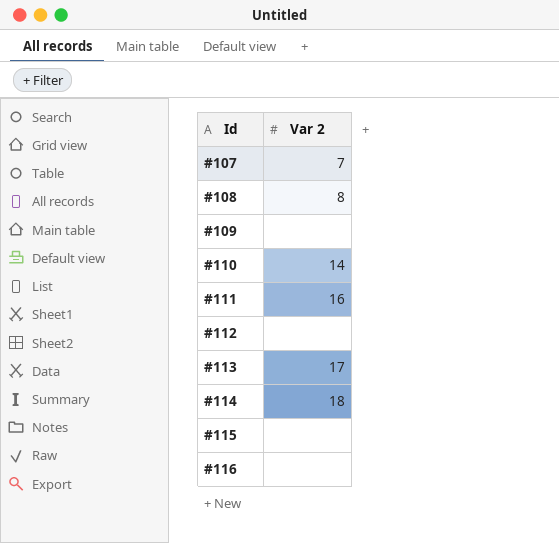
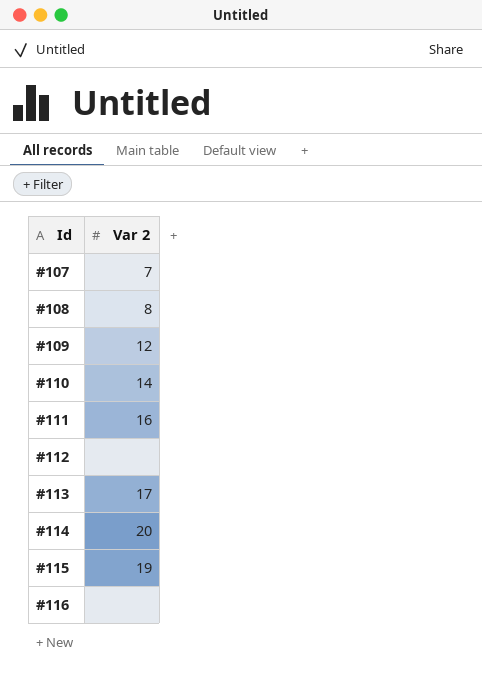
#109 | Var 2: none -> 12
#114 | Var 2: 18 -> 20
#115 | Var 2: none -> 19

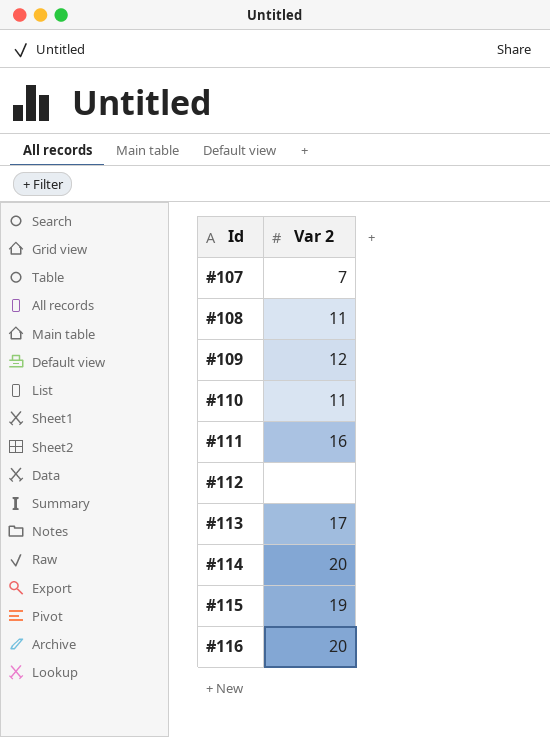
#108 | Var 2: 8 -> 11
#110 | Var 2: 14 -> 11
#116 | Var 2: none -> 20

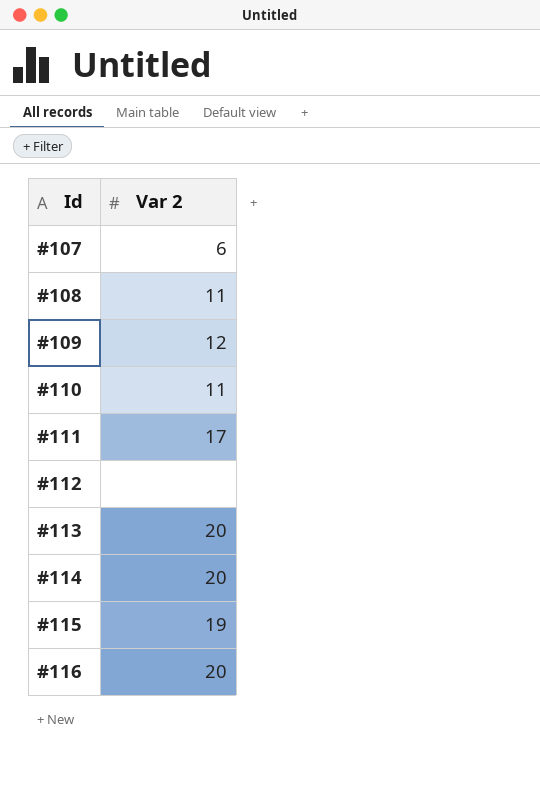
#107 | Var 2: 7 -> 6
#111 | Var 2: 16 -> 17
#113 | Var 2: 17 -> 20

